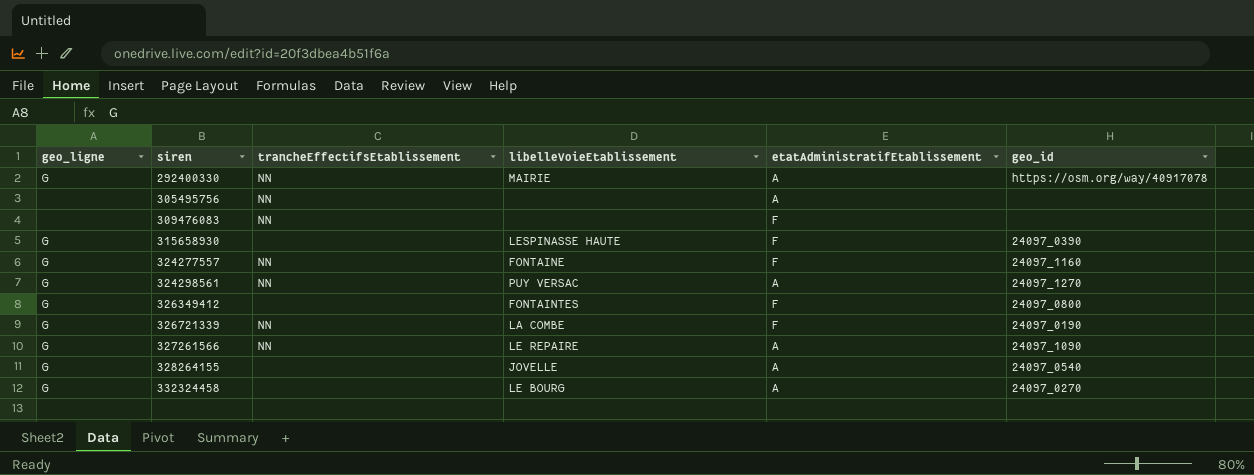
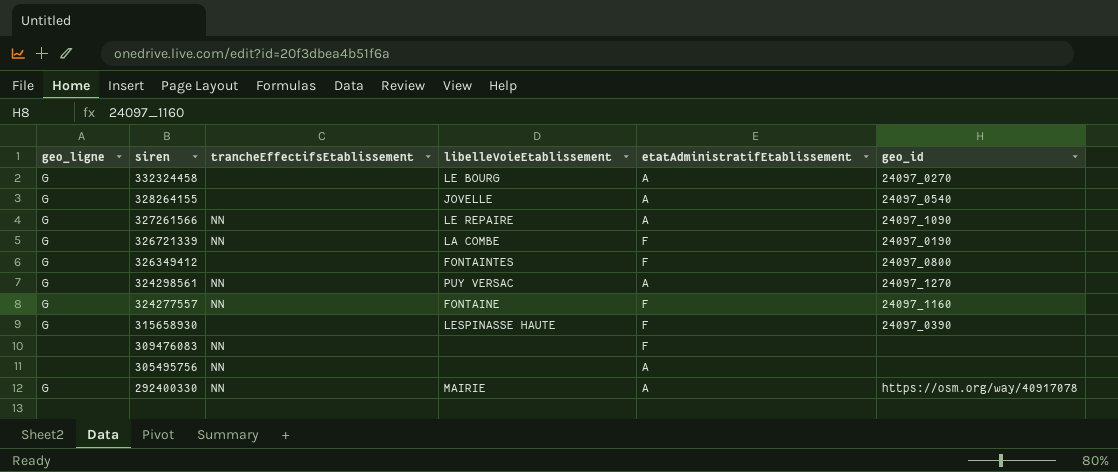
row order: siren ascending -> siren descending

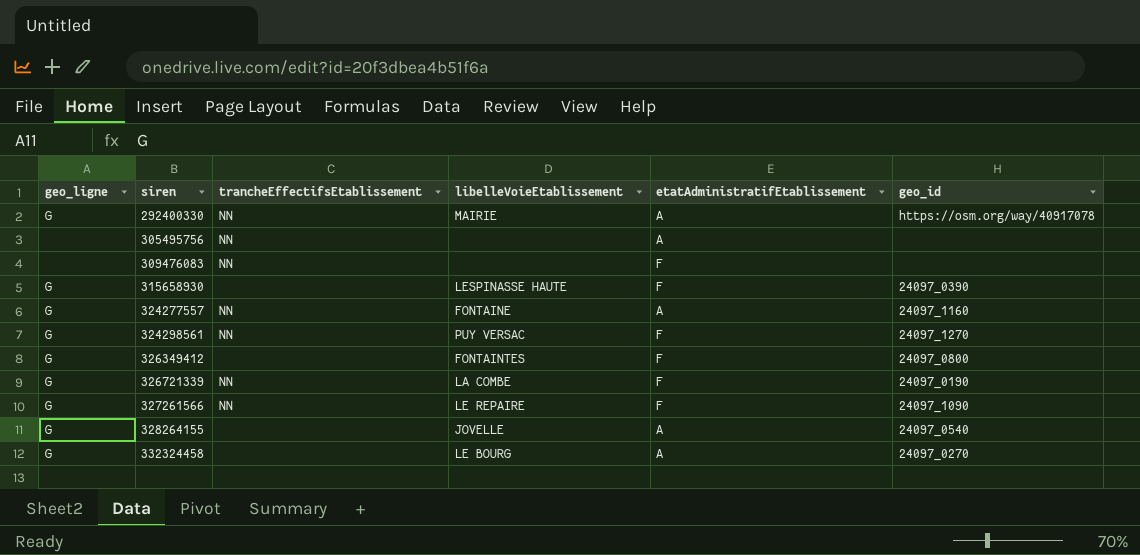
row order: siren descending -> siren ascending
324277557 | etatAdministratifEtablissement: F -> A
324298561 | etatAdministratifEtablissement: A -> F
327261566 | etatAdministratifEtablissement: A -> F

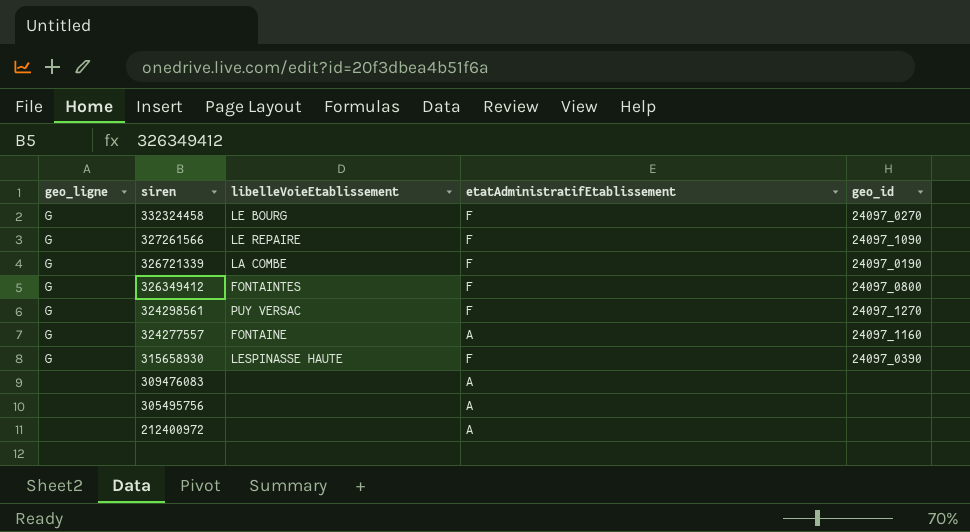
row order: siren ascending -> siren descending
column trancheEffectifsEtablissement | position: 3 -> none
row 292400330: G | NN | MAIRIE | A | https://osm.org/way/40917078 -> none
row 328264155: G | none | JOVELLE | A | 24097_0540 -> none
332324458 | etatAdministratifEtablissement: A -> F
309476083 | etatAdministratifEtablissement: F -> A
row 212400972: none -> none | none | A | none

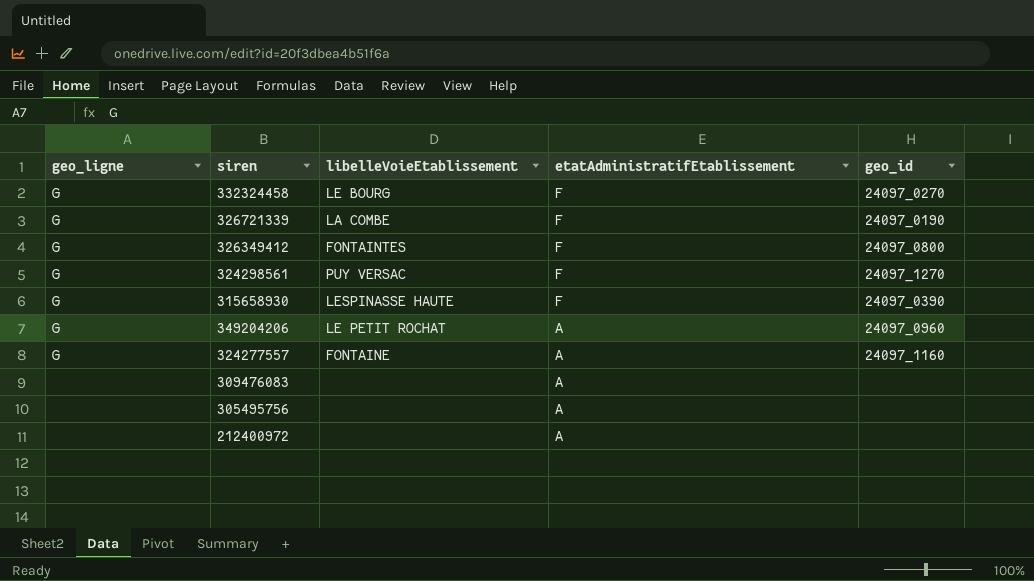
row order: siren descending -> etatAdministratifEtablissement descending
row 327261566: G | LE REPAIRE | F | 24097_1090 -> none
row 349204206: none -> G | LE PETIT ROCHAT | A | 24097_0960

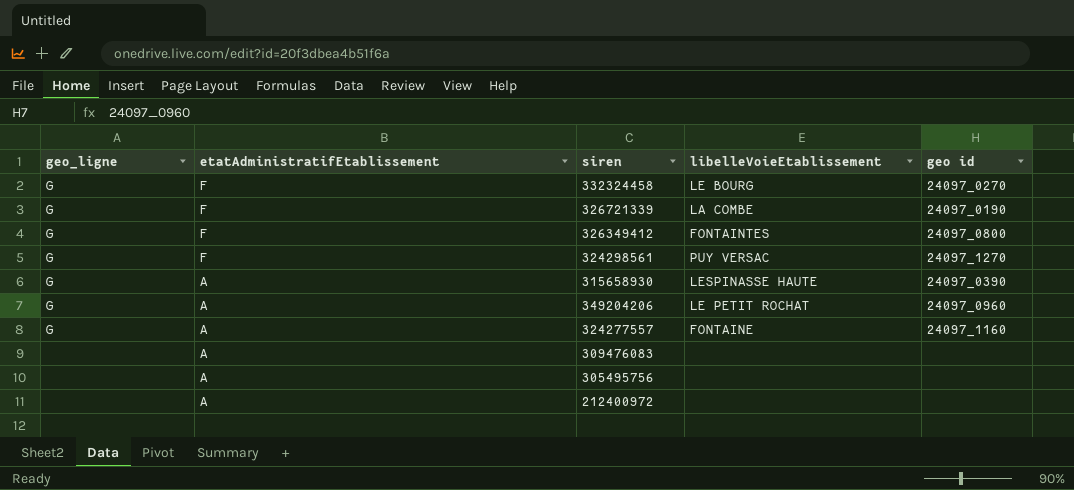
column etatAdministratifEtablissement | position: 4 -> 2
column name: geo_id -> geo id
315658930 | etatAdministratifEtablissement: F -> A

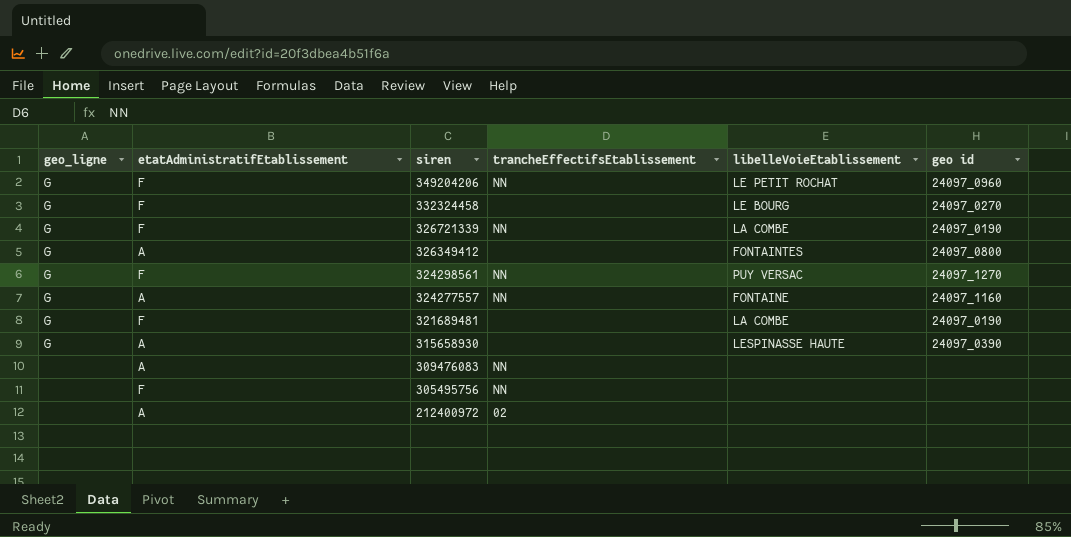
row order: etatAdministratifEtablissement descending -> siren descending
column trancheEffectifsEtablissement | position: none -> 4
349204206 | etatAdministratifEtablissement: A -> F
326349412 | etatAdministratifEtablissement: F -> A
row 321689481: none -> G | F | none | LA COMBE | 24097_0190
305495756 | etatAdministratifEtablissement: A -> F

